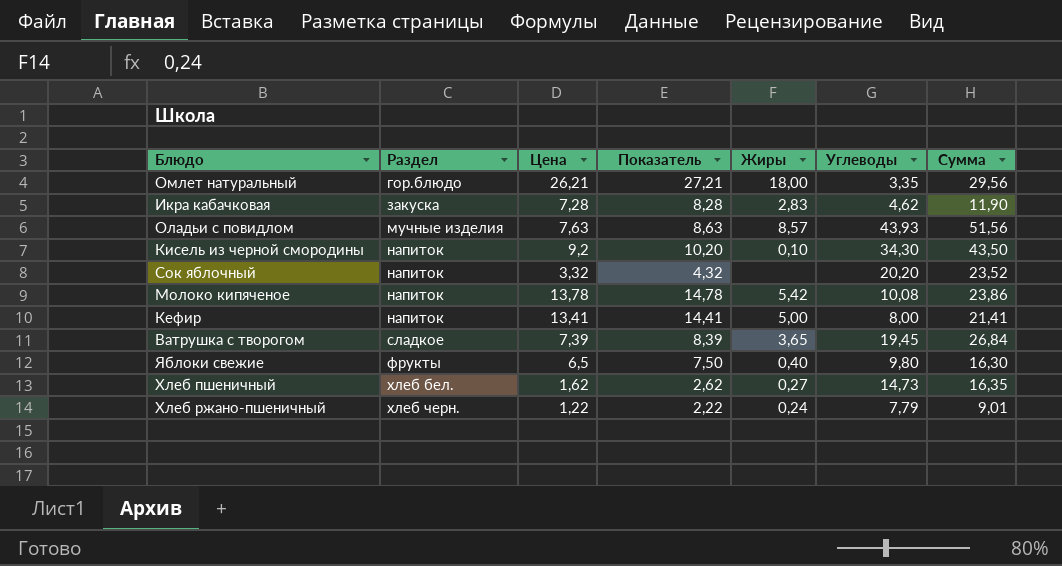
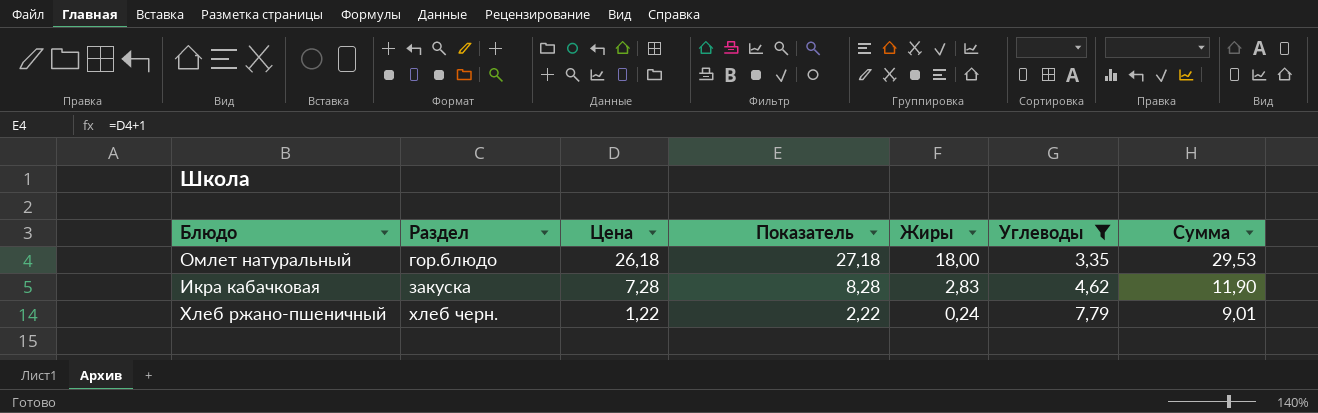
filter: none -> Углеводы <= 7,79
Омлет натуральный | Цена: 26,21 -> 26,18
Омлет натуральный | Показатель: 27,21 -> 27,18
Омлет натуральный | Сумма: 29,56 -> 29,53

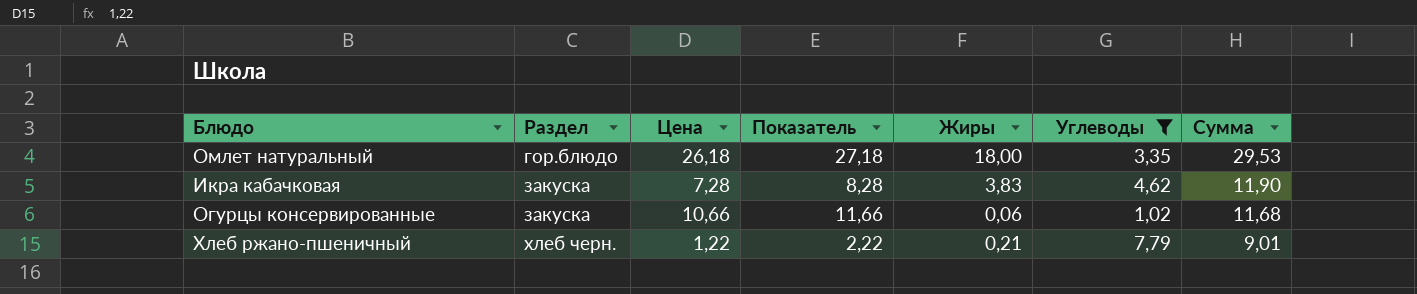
Икра кабачковая | Жиры: 2,83 -> 3,83
row Огурцы консервированные: none -> закуска | 10,66 | 11,66 | 0,06 | 1,02 | 11,68
Хлеб ржано-пшеничный | Жиры: 0,24 -> 0,21

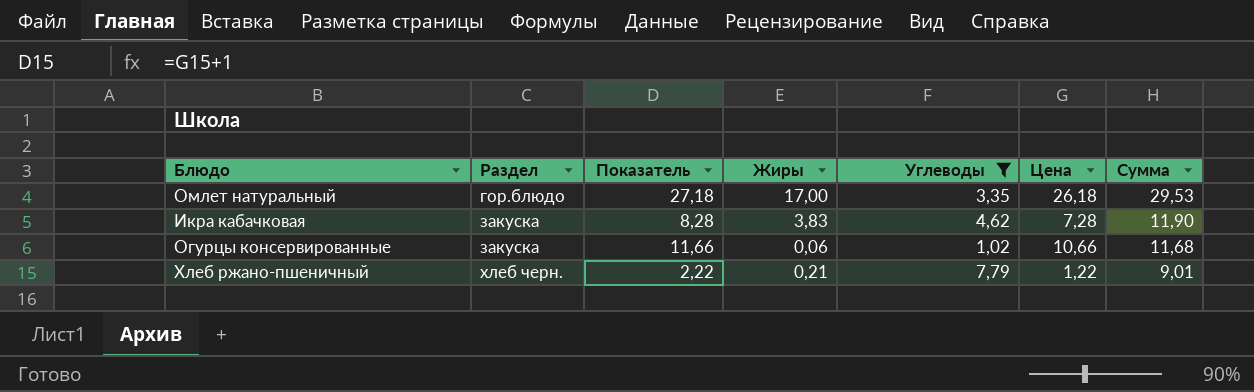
column Цена | position: 3 -> 6
Омлет натуральный | Жиры: 18,00 -> 17,00

